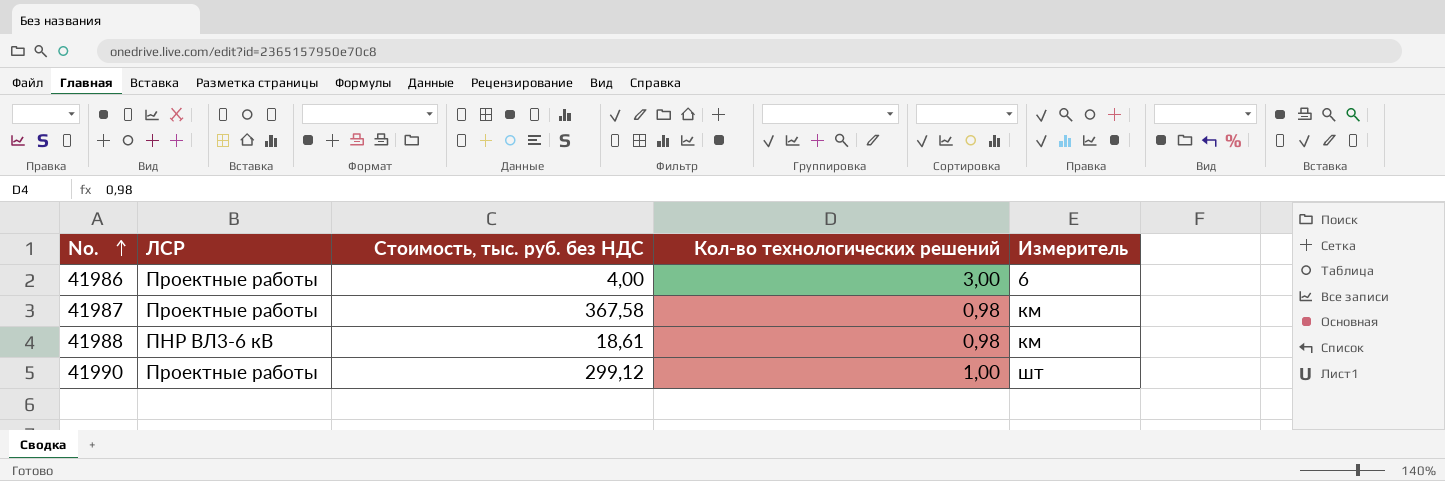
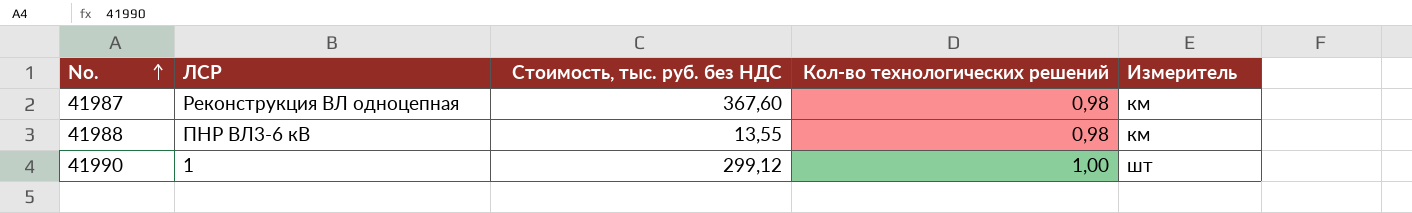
row 41986: Проектные работы | 4,00 | 3,00 | 6 -> none
41987 | ЛСР: Проектные работы -> Реконструкция ВЛ одноцепная
41987 | Стоимость, тыс. руб. без НДС: 367,58 -> 367,60
41988 | Стоимость, тыс. руб. без НДС: 18,61 -> 13,55
41990 | ЛСР: Проектные работы -> 1

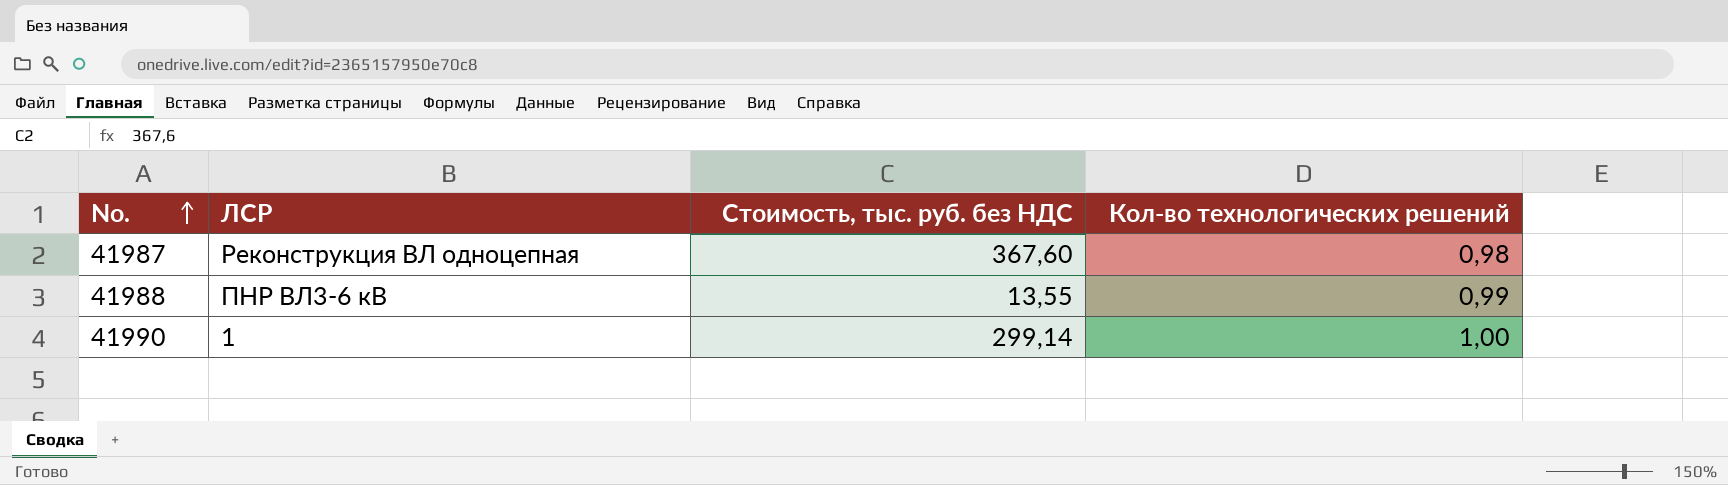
column Измеритель | position: 5 -> none
41988 | Кол-во технологических решений: 0,98 -> 0,99
41990 | Стоимость, тыс. руб. без НДС: 299,12 -> 299,14

